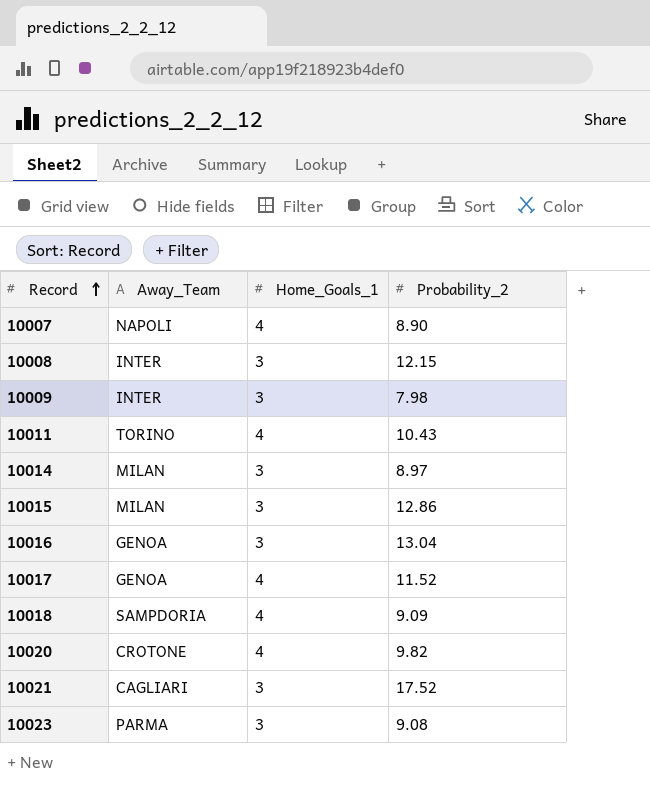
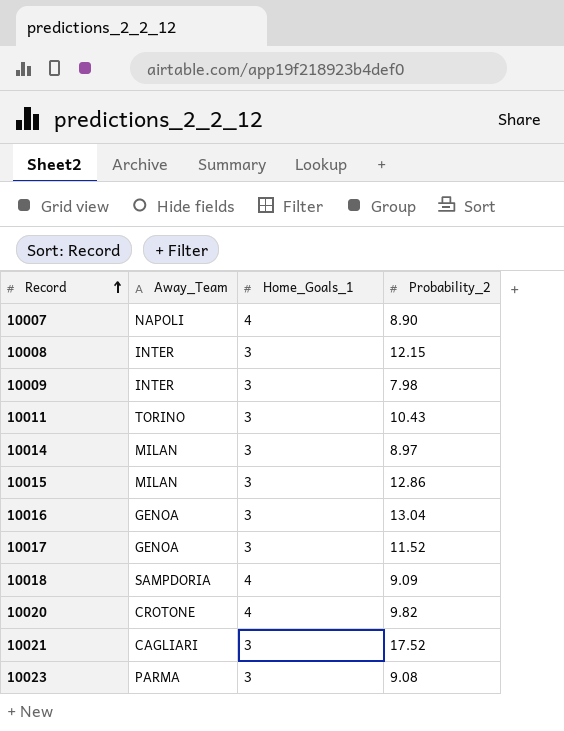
10011 | Home_Goals_1: 4 -> 3
10017 | Home_Goals_1: 4 -> 3

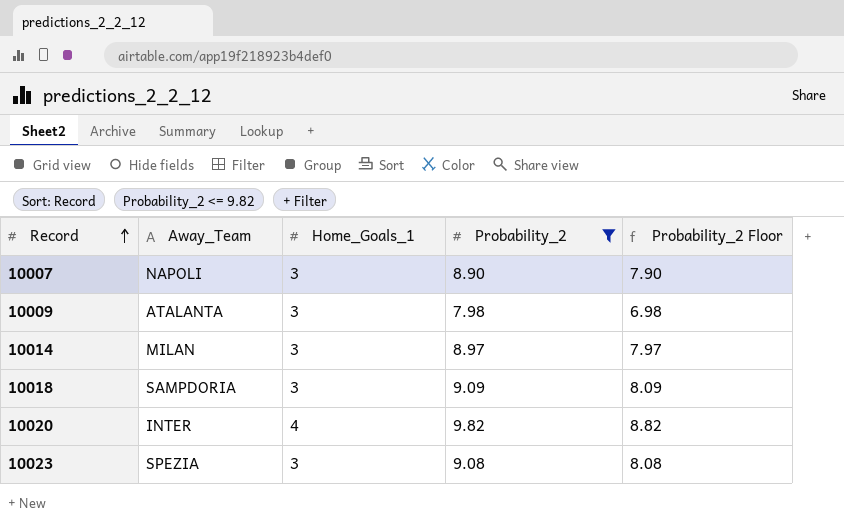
filter: none -> Probability_2 <= 9.82
column Probability_2 Floor | formula: none -> [Probability_2] - 1
10007 | Home_Goals_1: 4 -> 3
10009 | Away_Team: INTER -> ATALANTA
10018 | Home_Goals_1: 4 -> 3
10020 | Away_Team: CROTONE -> INTER
10023 | Away_Team: PARMA -> SPEZIA

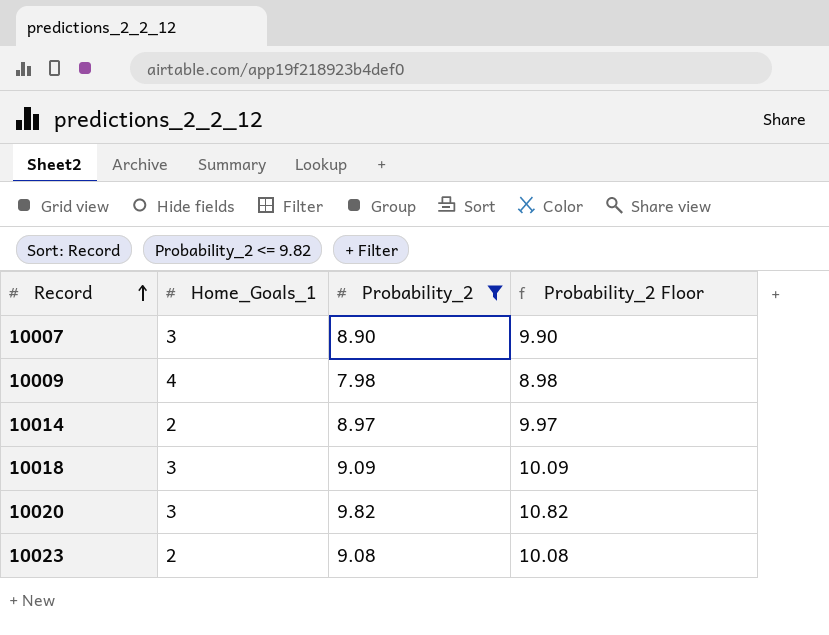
column Away_Team | position: 2 -> none
column Probability_2 Floor | formula: [Probability_2] - 1 -> [Probability_2] + 1
10009 | Home_Goals_1: 3 -> 4
10014 | Home_Goals_1: 3 -> 2
10020 | Home_Goals_1: 4 -> 3
10023 | Home_Goals_1: 3 -> 2

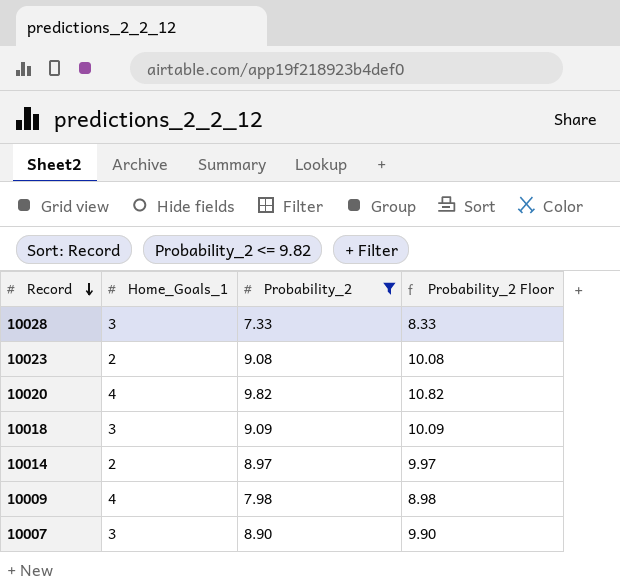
row order: Record ascending -> Record descending
row 10028: none -> 3 | 7.33 | 8.33
10020 | Home_Goals_1: 3 -> 4

